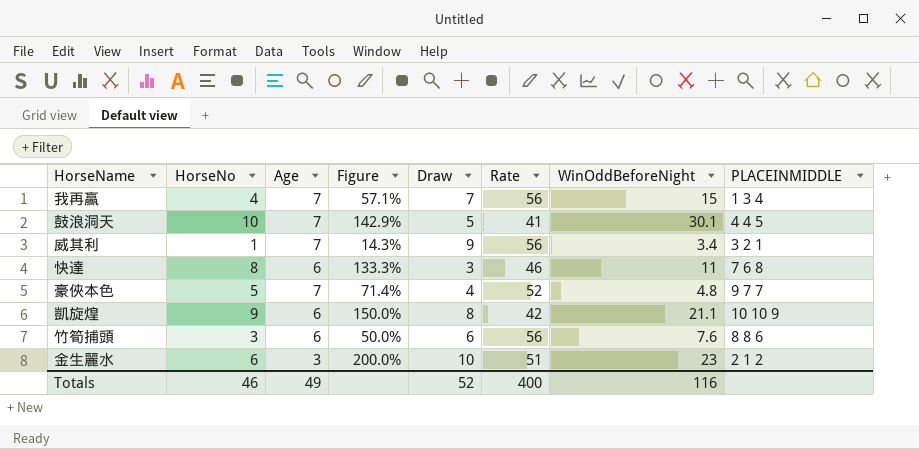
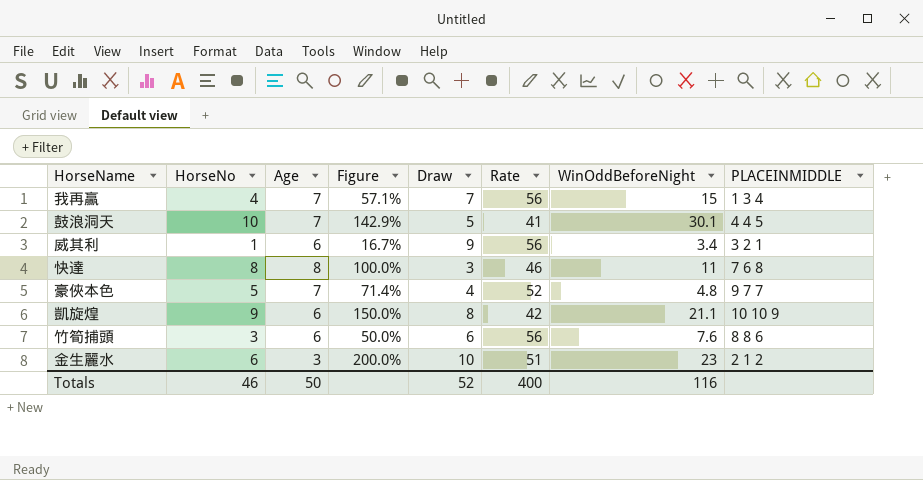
威其利 | Age: 7 -> 6
威其利 | Figure: 14.3% -> 16.7%
快達 | Age: 6 -> 8
快達 | Figure: 133.3% -> 100.0%
Totals | Age: 49 -> 50

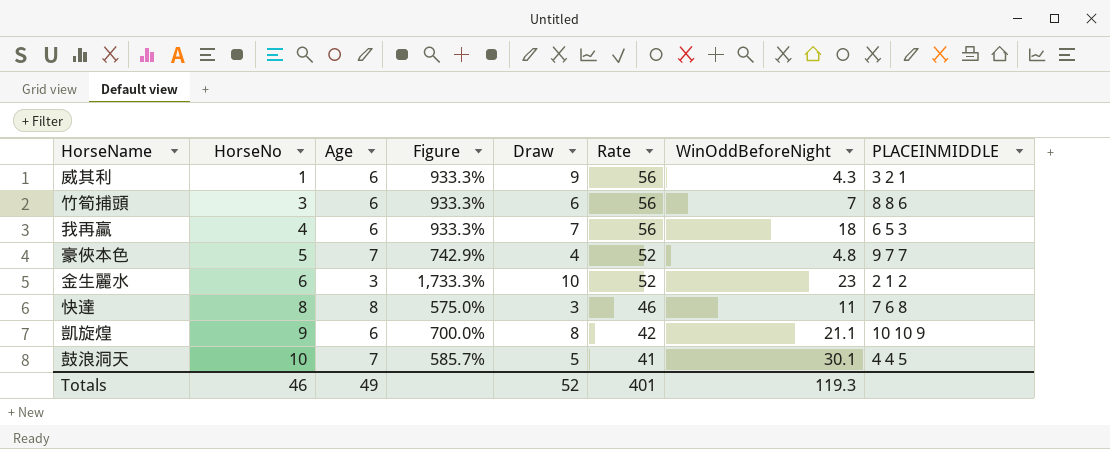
row order: none -> HorseNo ascending
column Figure | formula: [HorseNo] / [Age] -> [Rate] / [Age]
威其利 | WinOddBeforeNight: 3.4 -> 4.3
竹筍捕頭 | WinOddBeforeNight: 7.6 -> 7
我再贏 | Age: 7 -> 6
我再贏 | WinOddBeforeNight: 15 -> 18
我再贏 | PLACEINMIDDLE: 1 3 4 -> 6 5 3
金生麗水 | Rate: 51 -> 52
Totals | Age: 50 -> 49
Totals | Rate: 400 -> 401
Totals | WinOddBeforeNight: 116 -> 119.3

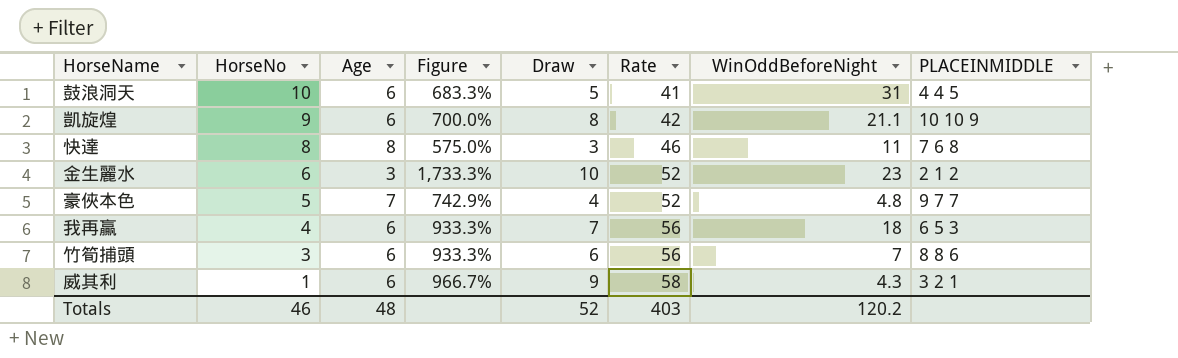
row order: HorseNo ascending -> HorseNo descending
鼓浪洞天 | Age: 7 -> 6
鼓浪洞天 | Figure: 585.7% -> 683.3%
鼓浪洞天 | WinOddBeforeNight: 30.1 -> 31
威其利 | Figure: 933.3% -> 966.7%
威其利 | Rate: 56 -> 58
Totals | Age: 49 -> 48
Totals | Rate: 401 -> 403
Totals | WinOddBeforeNight: 119.3 -> 120.2

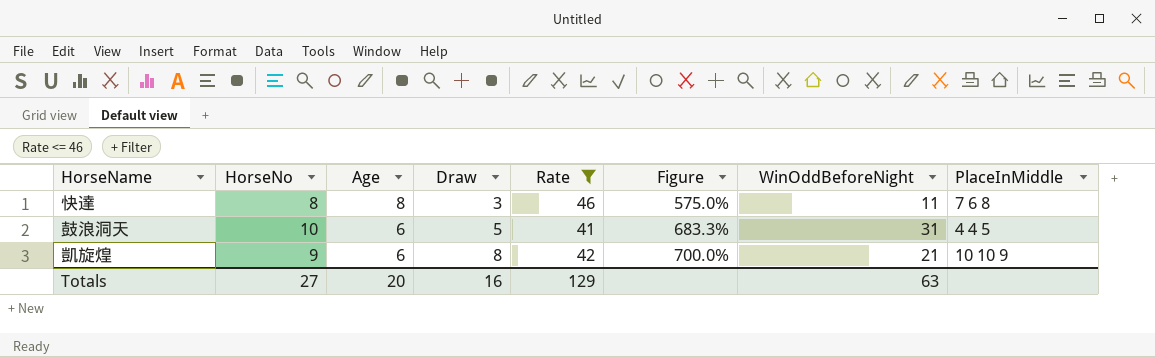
filter: none -> Rate <= 46
row order: HorseNo descending -> Age descending
column Figure | position: 4 -> 6
column name: PLACEINMIDDLE -> PlaceInMiddle
凱旋煌 | WinOddBeforeNight: 21.1 -> 21
Totals | HorseNo: 46 -> 27
Totals | Age: 48 -> 20
Totals | Draw: 52 -> 16
Totals | Rate: 403 -> 129
Totals | WinOddBeforeNight: 120.2 -> 63

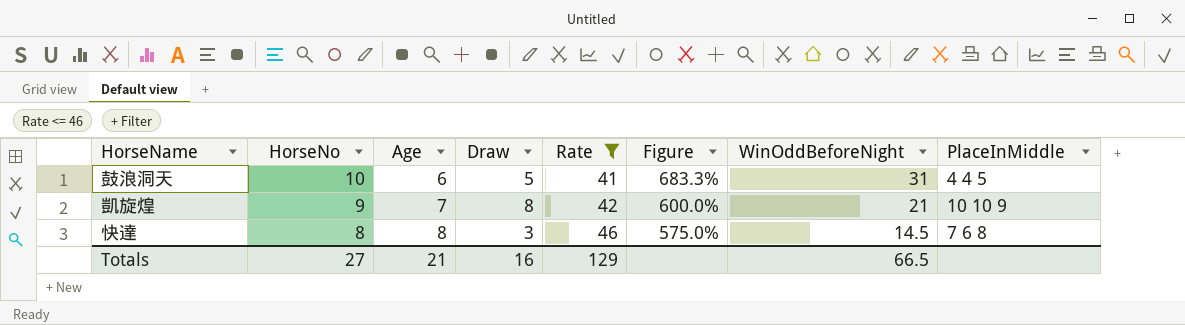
row order: Age descending -> HorseNo descending
凱旋煌 | Age: 6 -> 7
凱旋煌 | Figure: 700.0% -> 600.0%
快達 | WinOddBeforeNight: 11 -> 14.5
Totals | Age: 20 -> 21
Totals | WinOddBeforeNight: 63 -> 66.5

